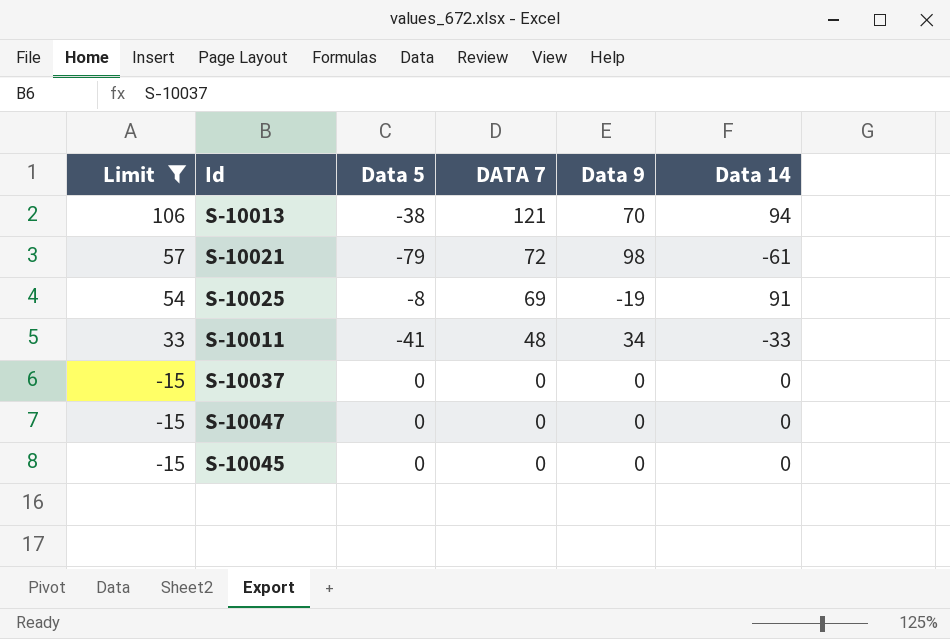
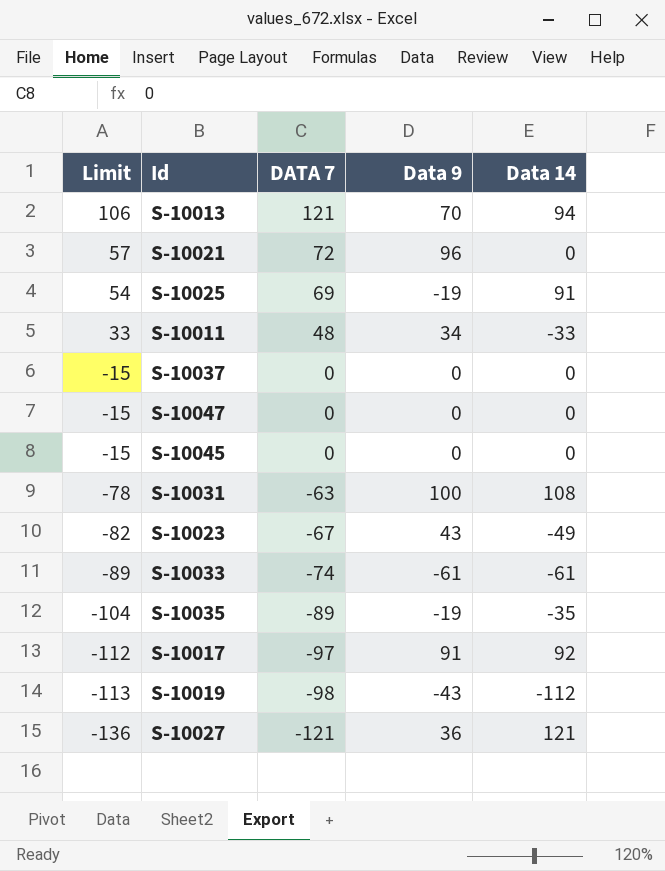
filter: Limit >= -15 -> none
column Data 5 | position: 3 -> none
S-10021 | Data 9: 98 -> 96
S-10021 | Data 14: -61 -> 0

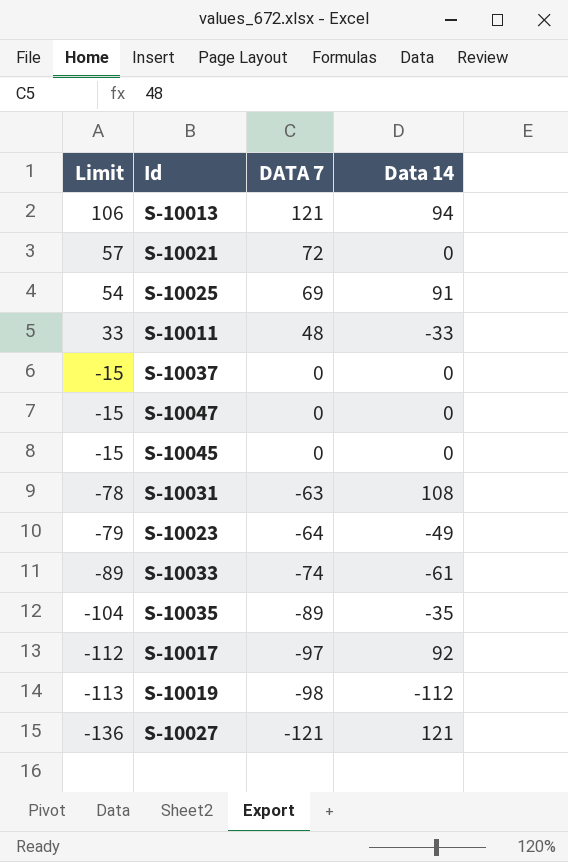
column Data 9 | position: 4 -> none
S-10023 | Limit: -82 -> -79
S-10023 | DATA 7: -67 -> -64

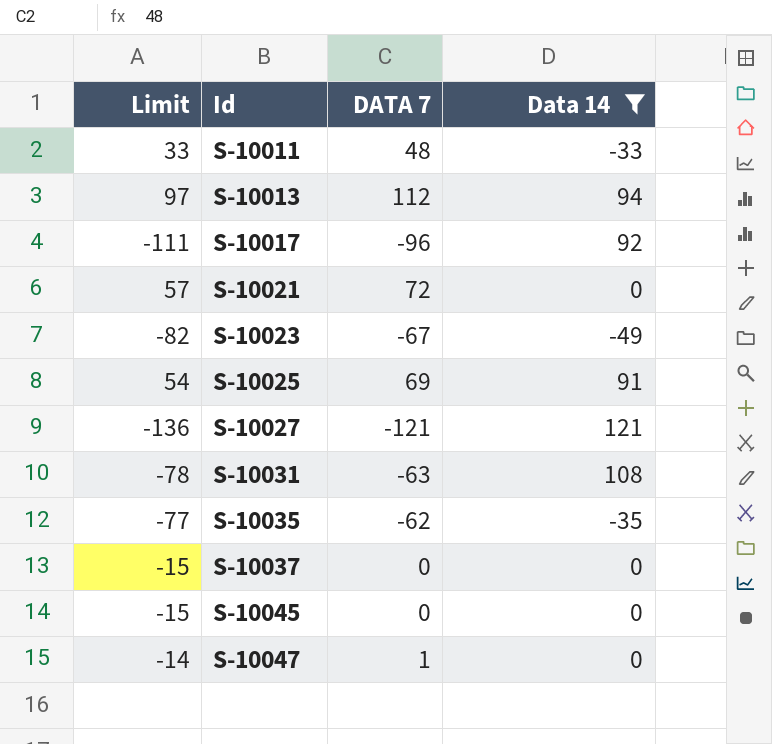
filter: none -> Data 14 >= -49
row order: Limit descending -> Id ascending
S-10013 | Limit: 106 -> 97
S-10013 | DATA 7: 121 -> 112
S-10017 | Limit: -112 -> -111
S-10017 | DATA 7: -97 -> -96
S-10023 | Limit: -79 -> -82
S-10023 | DATA 7: -64 -> -67
S-10035 | Limit: -104 -> -77
S-10035 | DATA 7: -89 -> -62
S-10047 | Limit: -15 -> -14
S-10047 | DATA 7: 0 -> 1

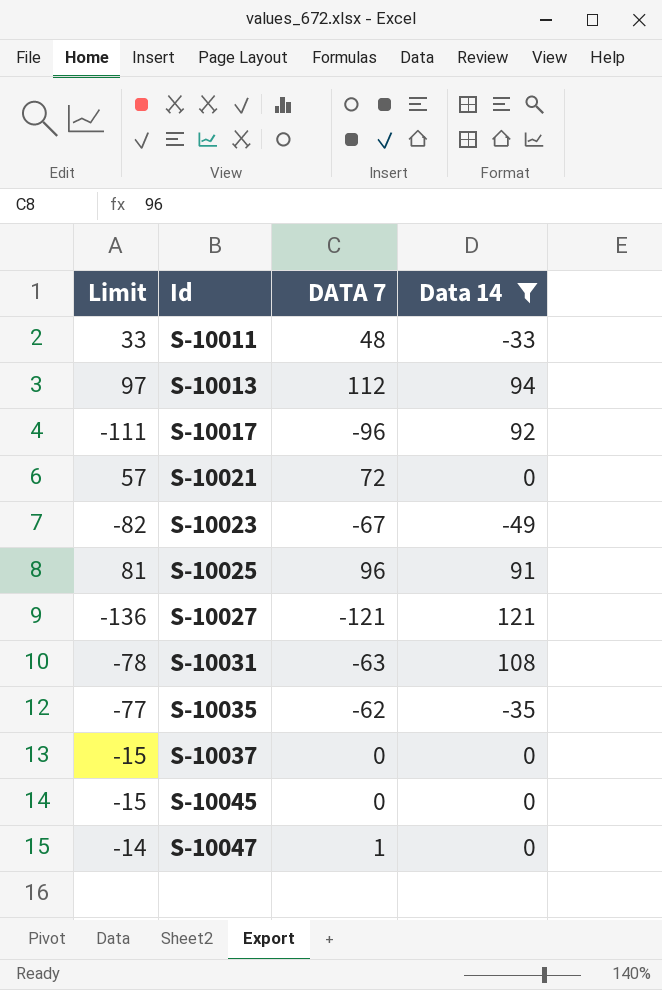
S-10025 | Limit: 54 -> 81
S-10025 | DATA 7: 69 -> 96

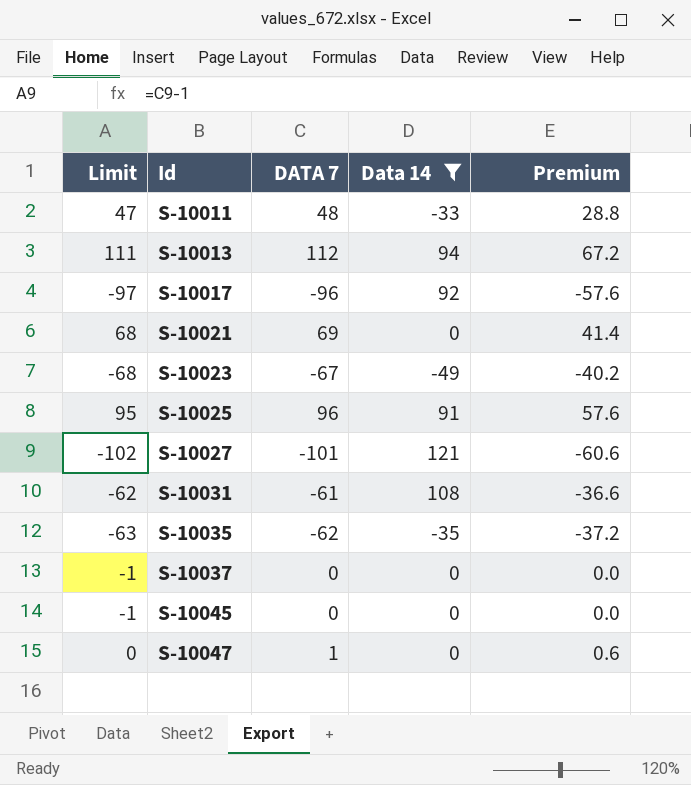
column Limit | formula: [DATA 7] - 15 -> [DATA 7] - 1
column Premium | formula: none -> [DATA 7] * 0.6
S-10021 | DATA 7: 72 -> 69
S-10027 | DATA 7: -121 -> -101
S-10031 | DATA 7: -63 -> -61

